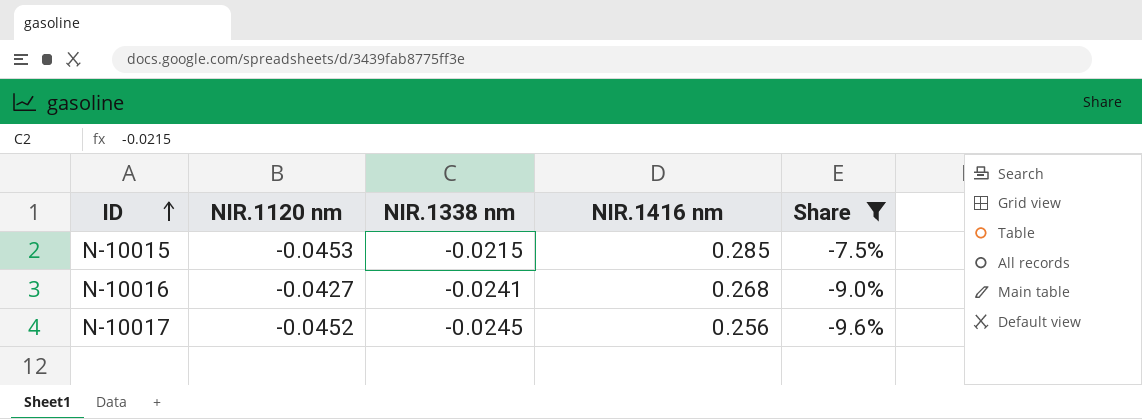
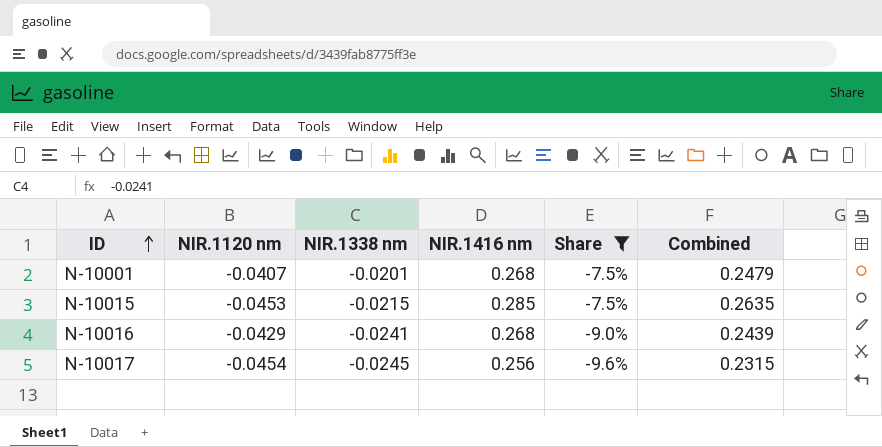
column Combined | formula: none -> [NIR.1338 nm] + [NIR.1416 nm]
row N-10001: none -> -0.0407 | -0.0201 | 0.268 | -7.5% | 0.2479
N-10016 | NIR.1120 nm: -0.0427 -> -0.0429
N-10017 | NIR.1120 nm: -0.0452 -> -0.0454

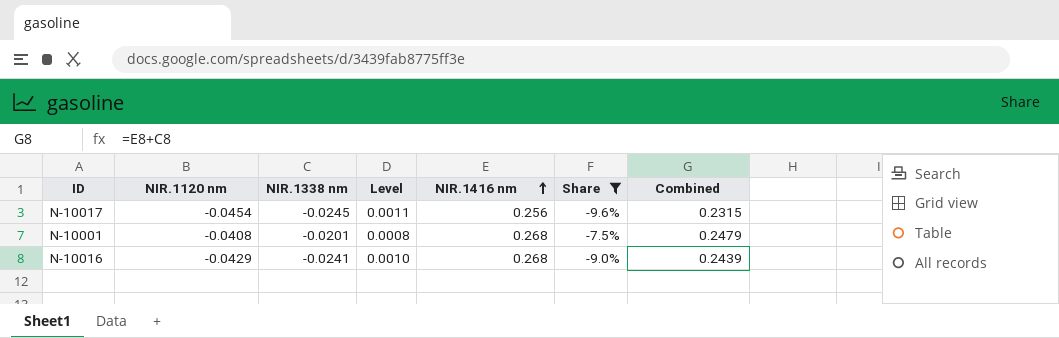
row order: ID ascending -> NIR.1416 nm ascending
column Level | formula: none -> [NIR.1120 nm] * [NIR.1338 nm]
row N-10015: -0.0453 | -0.0215 | 0.285 | -7.5% | 0.2635 -> none
N-10001 | NIR.1120 nm: -0.0407 -> -0.0408

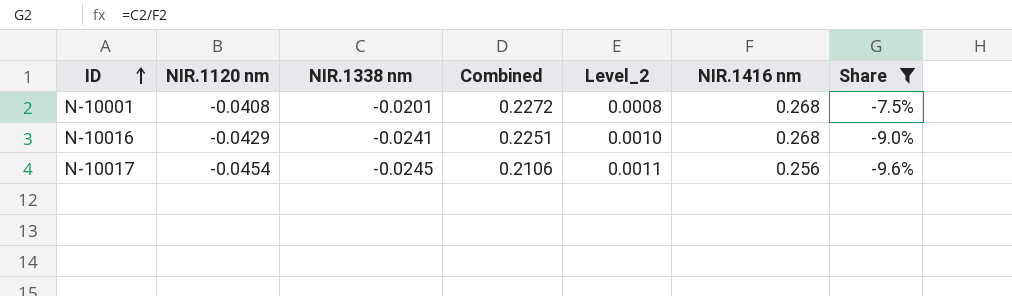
row order: NIR.1416 nm ascending -> ID ascending
column Combined | formula: [NIR.1338 nm] + [NIR.1416 nm] -> [NIR.1120 nm] + [NIR.1416 nm]
column Combined | position: 7 -> 4
column name: Level -> Level_2

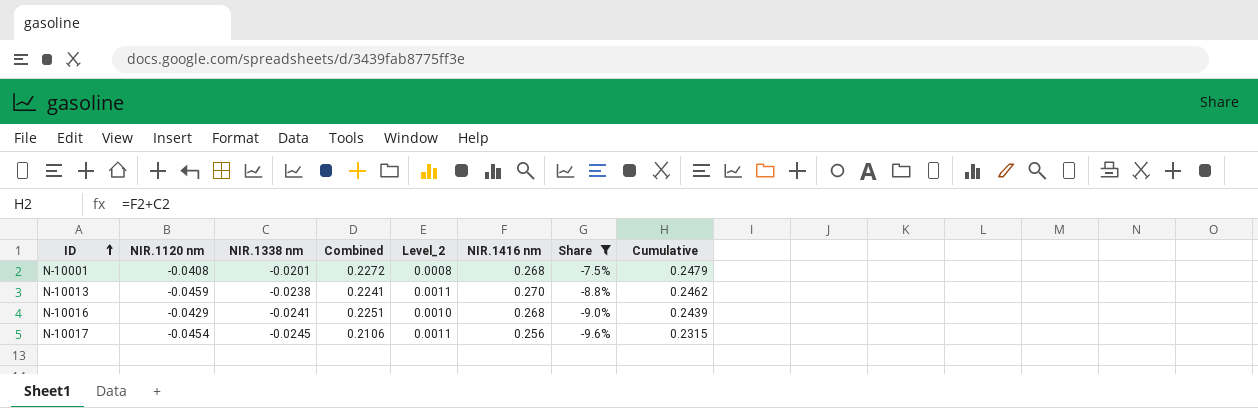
column Cumulative | formula: none -> [NIR.1338 nm] + [NIR.1416 nm]
row N-10013: none -> -0.0459 | -0.0238 | 0.2241 | 0.0011 | 0.270 | -8.8% | 0.2462

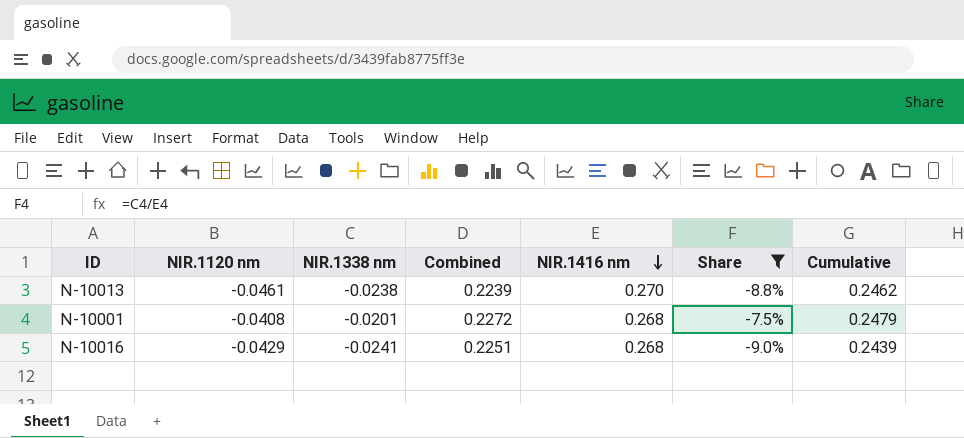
row order: ID ascending -> NIR.1416 nm descending
column Level_2 | formula: [NIR.1120 nm] * [NIR.1338 nm] -> none
row N-10017: -0.0454 | -0.0245 | 0.2106 | 0.0011 | 0.256 | -9.6% | 0.2315 -> none
N-10013 | NIR.1120 nm: -0.0459 -> -0.0461
N-10013 | Combined: 0.2241 -> 0.2239

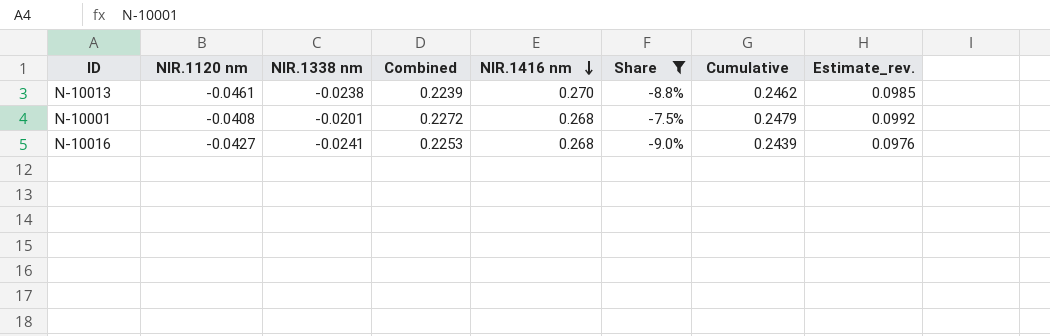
column Estimate_rev. | formula: none -> [Cumulative] * 0.4
N-10016 | NIR.1120 nm: -0.0429 -> -0.0427
N-10016 | Combined: 0.2251 -> 0.2253

